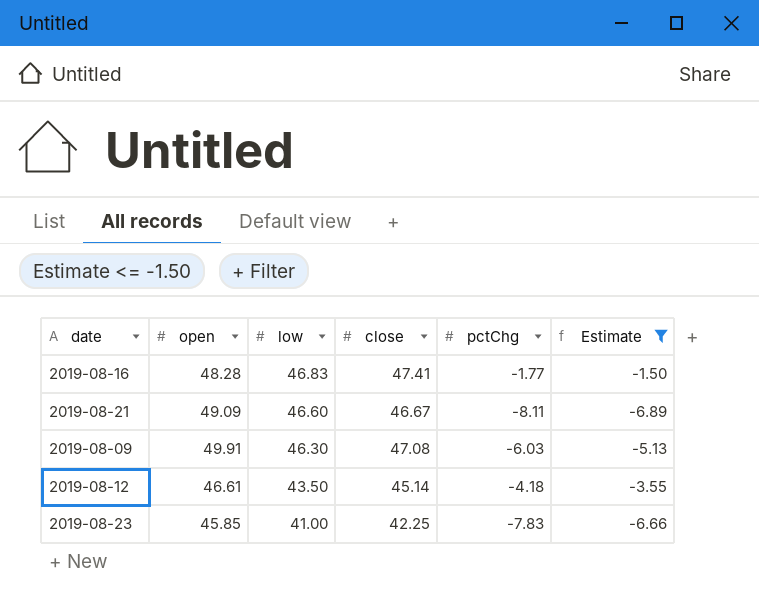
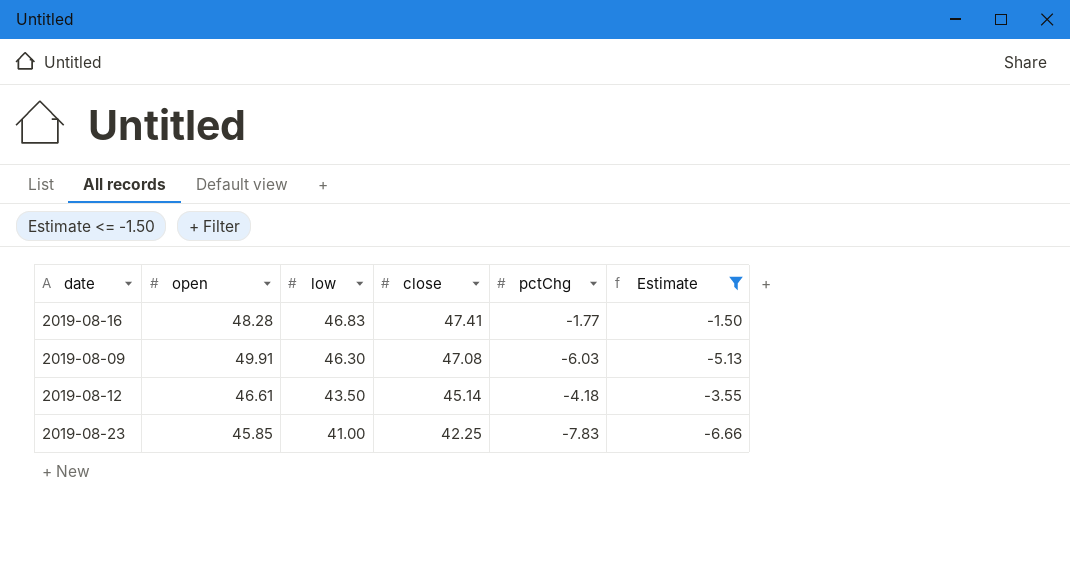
row 2019-08-21: 49.09 | 46.60 | 46.67 | -8.11 | -6.89 -> none

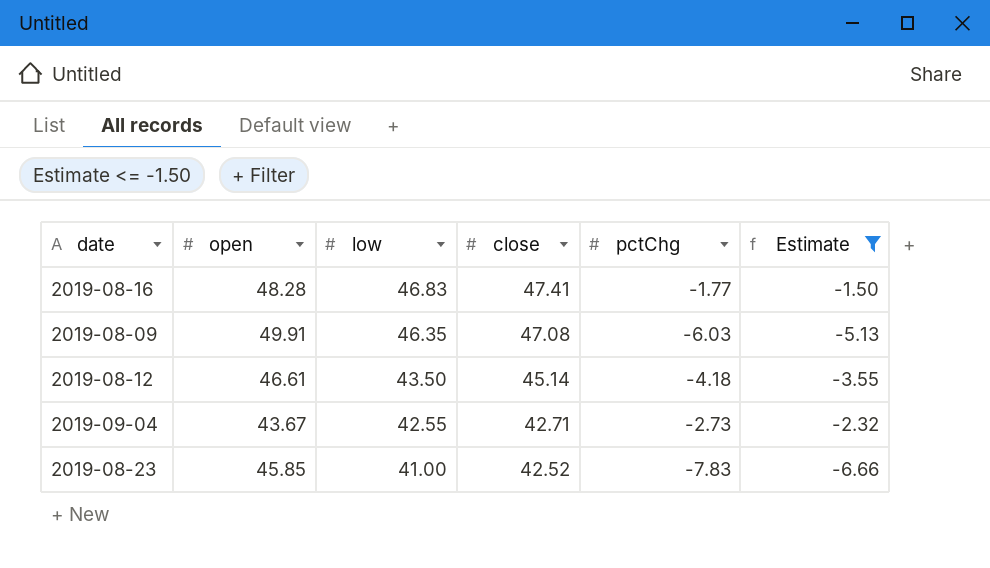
2019-08-09 | low: 46.30 -> 46.35
row 2019-09-04: none -> 43.67 | 42.55 | 42.71 | -2.73 | -2.32
2019-08-23 | close: 42.25 -> 42.52

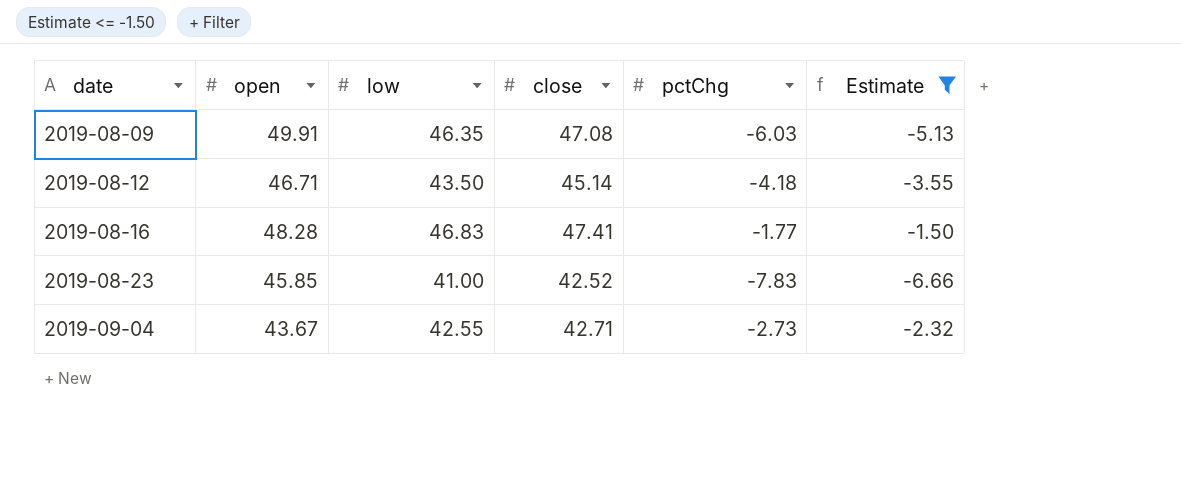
row order: low descending -> date ascending
2019-08-12 | open: 46.61 -> 46.71

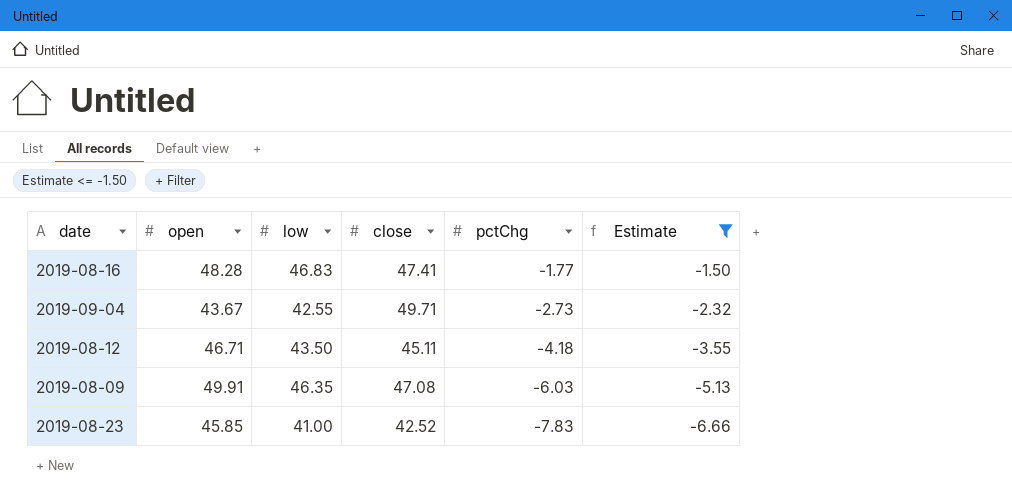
row order: date ascending -> pctChg descending
2019-09-04 | close: 42.71 -> 49.71
2019-08-12 | close: 45.14 -> 45.11

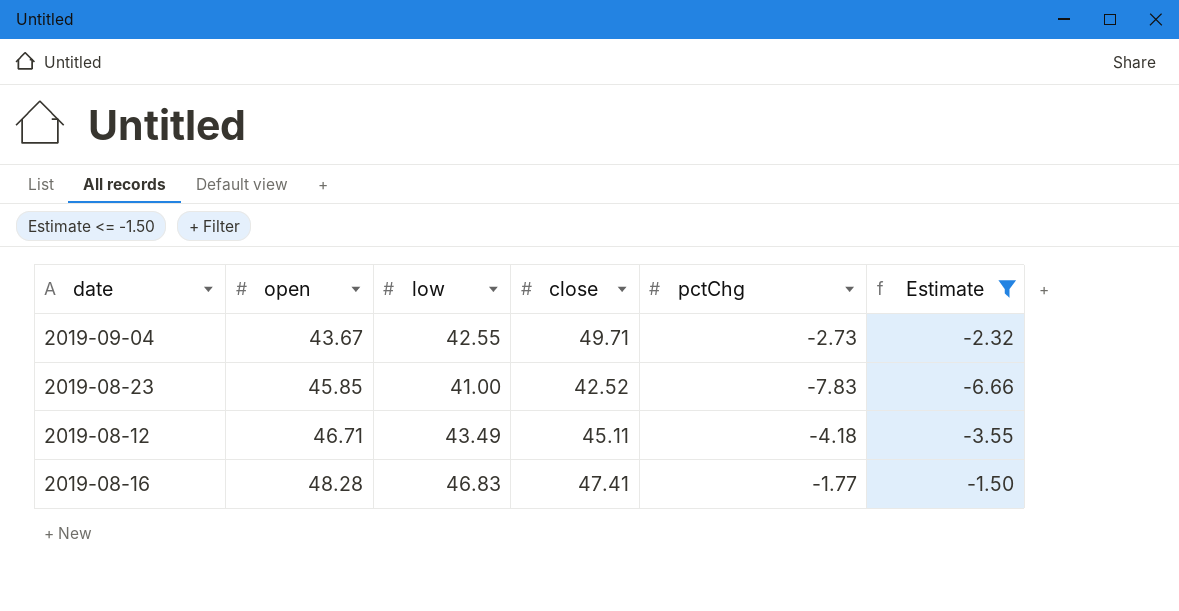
row order: pctChg descending -> open ascending
row 2019-08-09: 49.91 | 46.35 | 47.08 | -6.03 | -5.13 -> none
2019-08-12 | low: 43.50 -> 43.49

